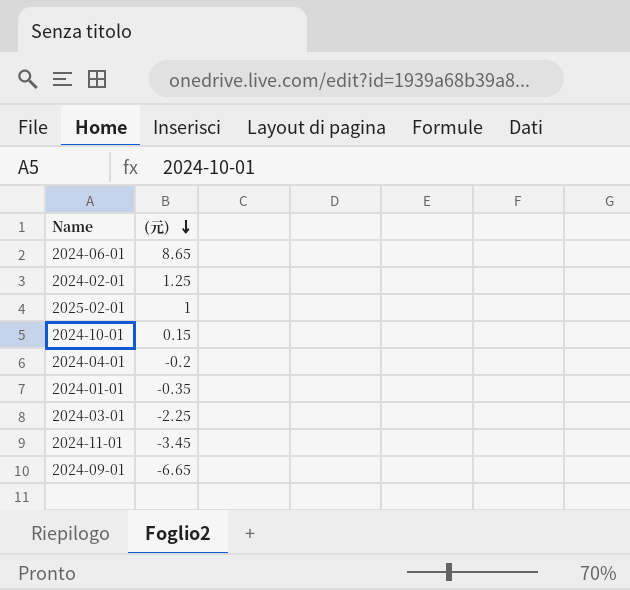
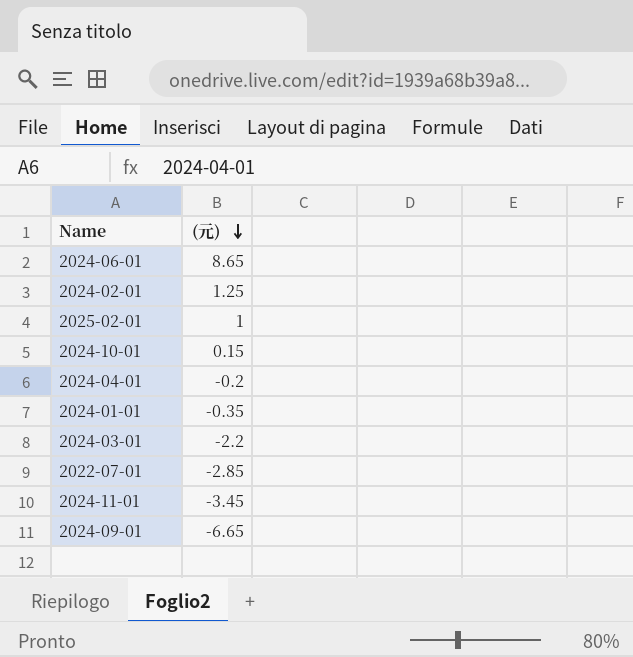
2024-03-01 | (元): -2.25 -> -2.2
row 2022-07-01: none -> -2.85

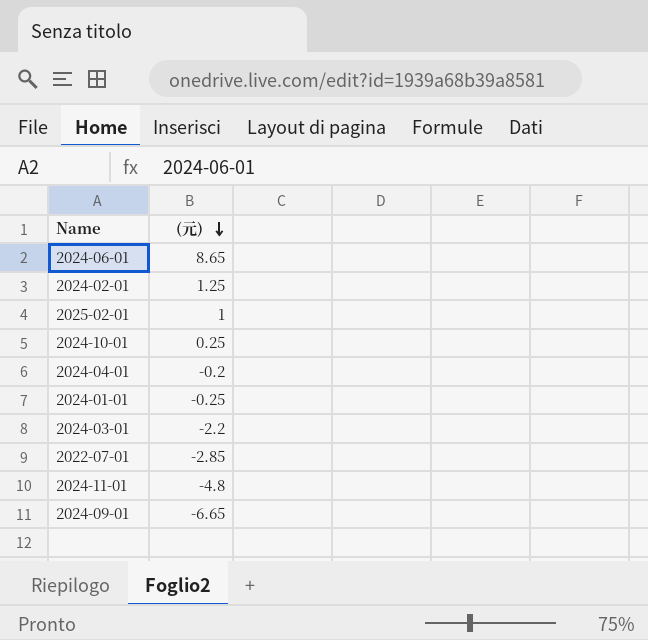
2024-10-01 | (元): 0.15 -> 0.25
2024-01-01 | (元): -0.35 -> -0.25
2024-11-01 | (元): -3.45 -> -4.8

